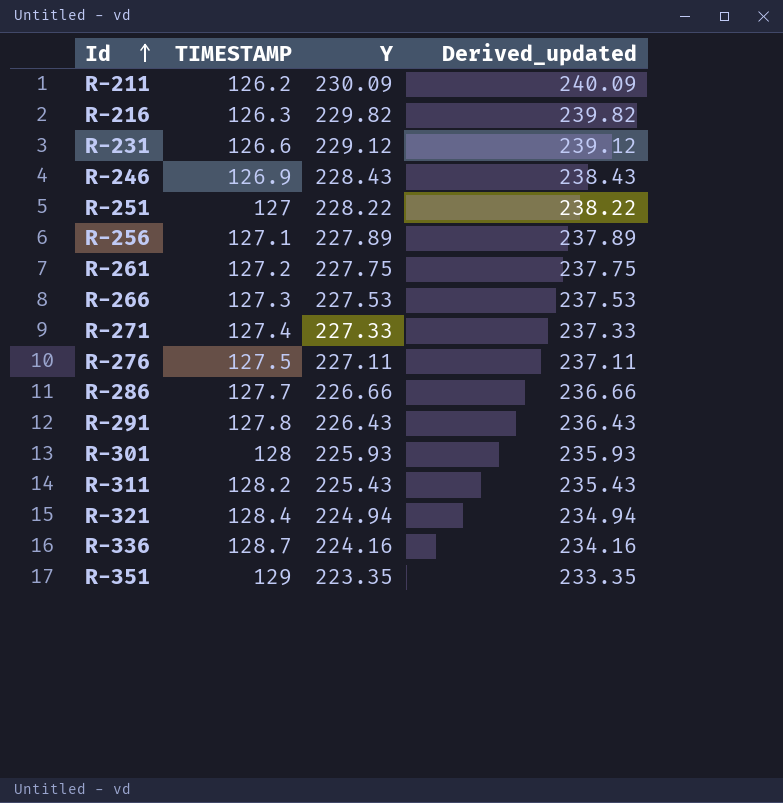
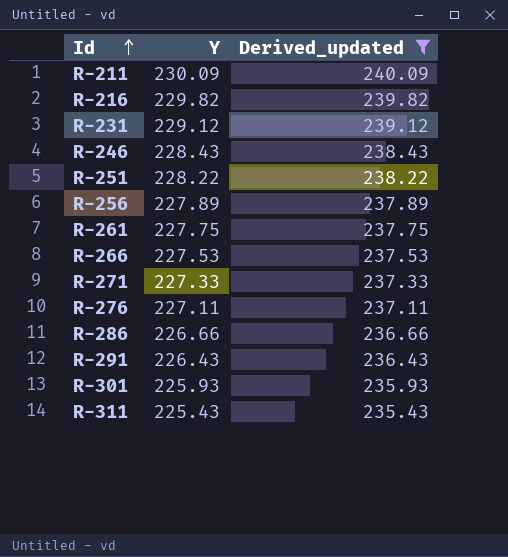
filter: none -> Derived_updated >= 235.43
column TIMESTAMP | position: 2 -> none

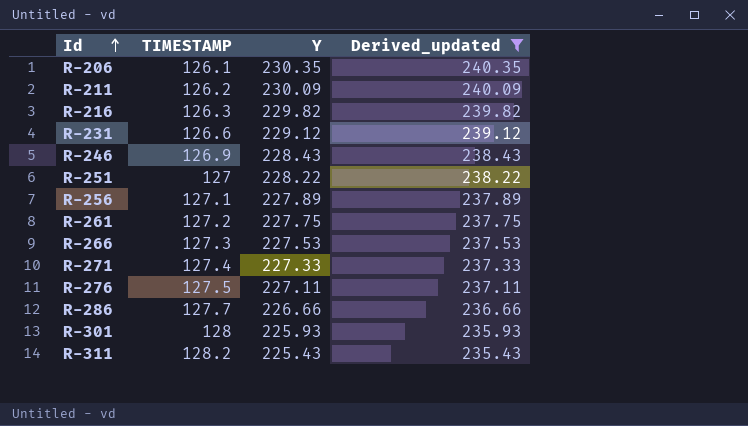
column TIMESTAMP | position: none -> 2
row R-291: 226.43 | 236.43 -> none
row R-206: none -> 126.1 | 230.35 | 240.35

